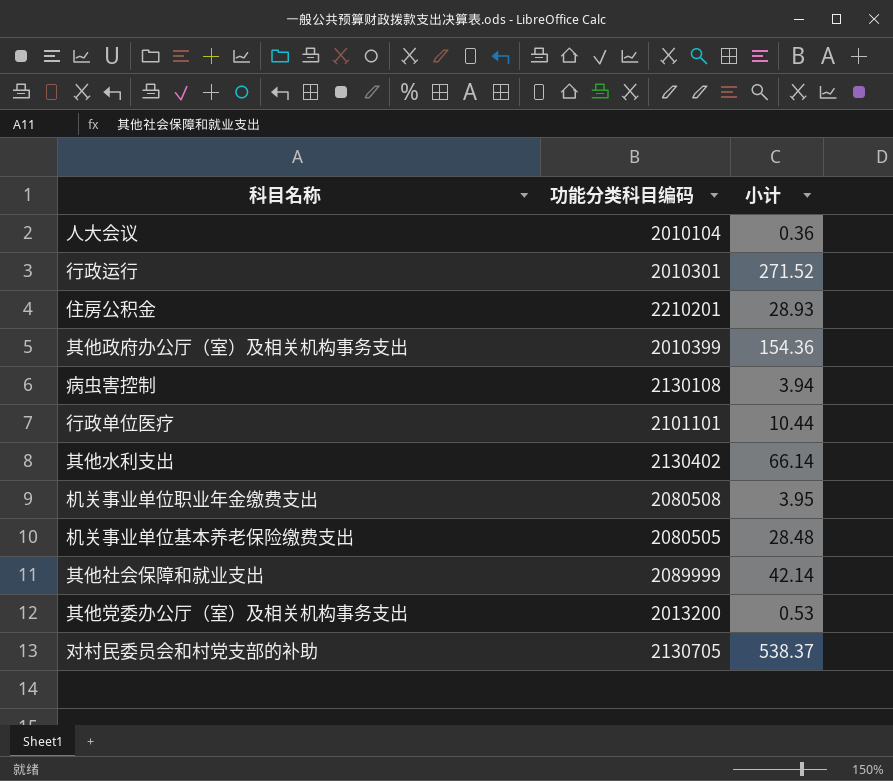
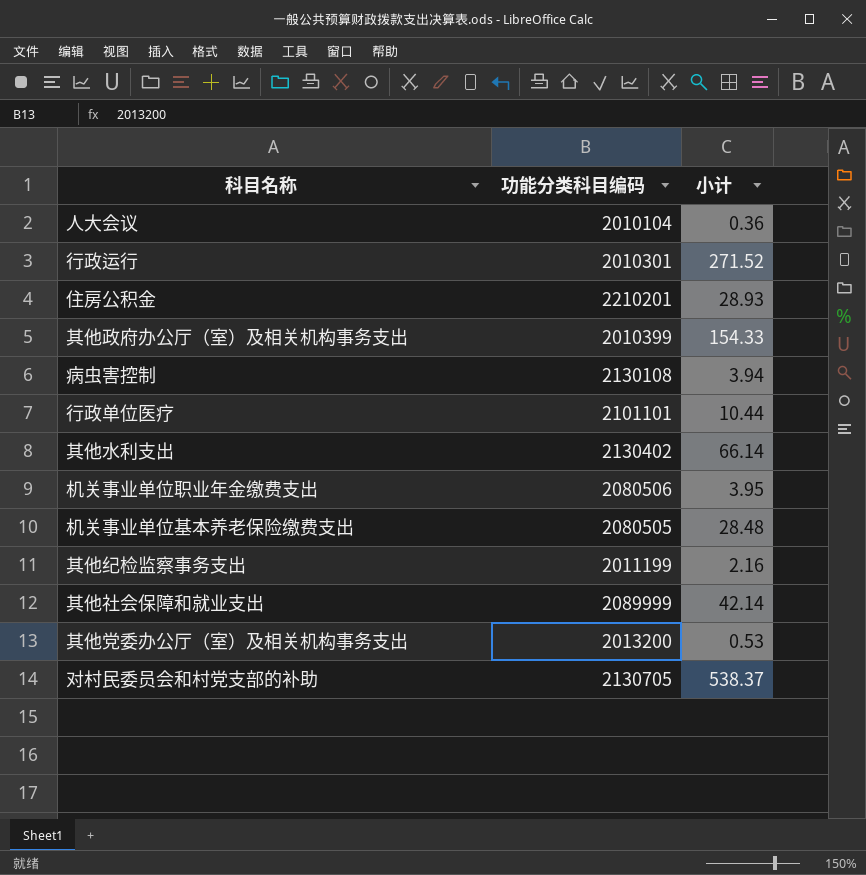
其他政府办公厅（室）及相关机构事务支出 | 小计: 154.36 -> 154.33
机关事业单位职业年金缴费支出 | 功能分类科目编码: 2080508 -> 2080506
row 其他纪检监察事务支出: none -> 2011199 | 2.16

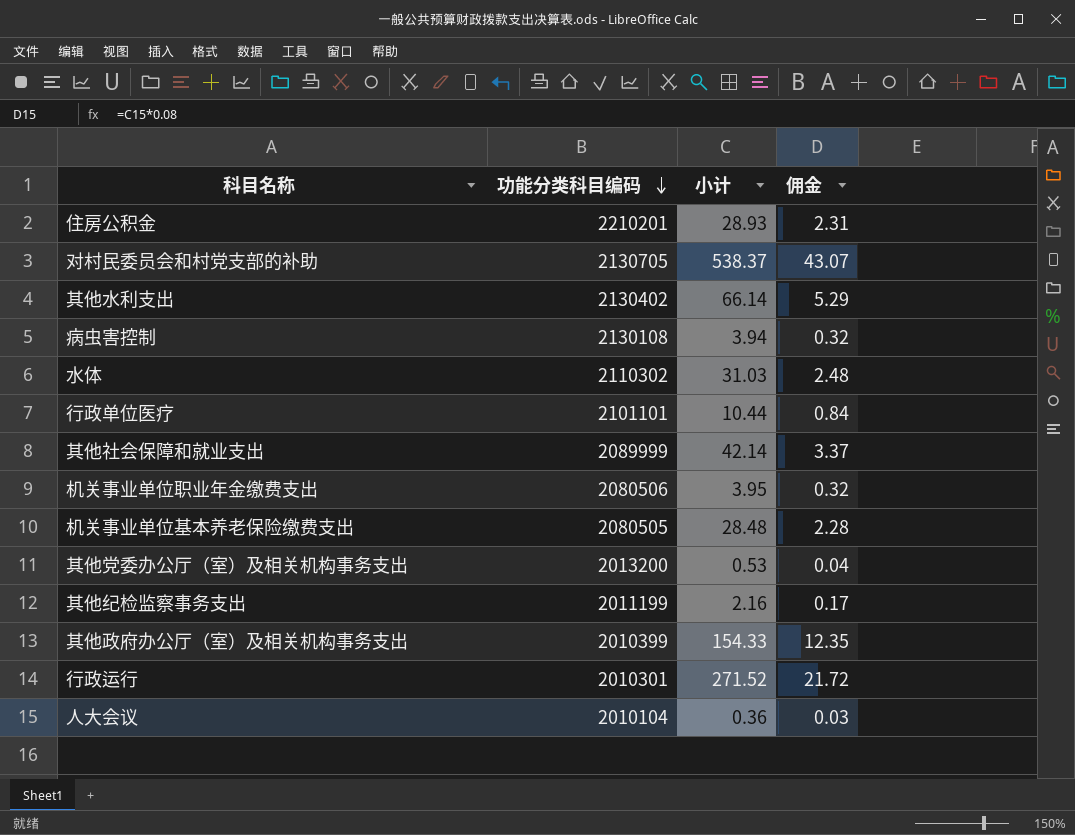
row order: none -> 功能分类科目编码 descending
column 佣金 | formula: none -> [小计] * 0.08
row 水体: none -> 2110302 | 31.03 | 2.48

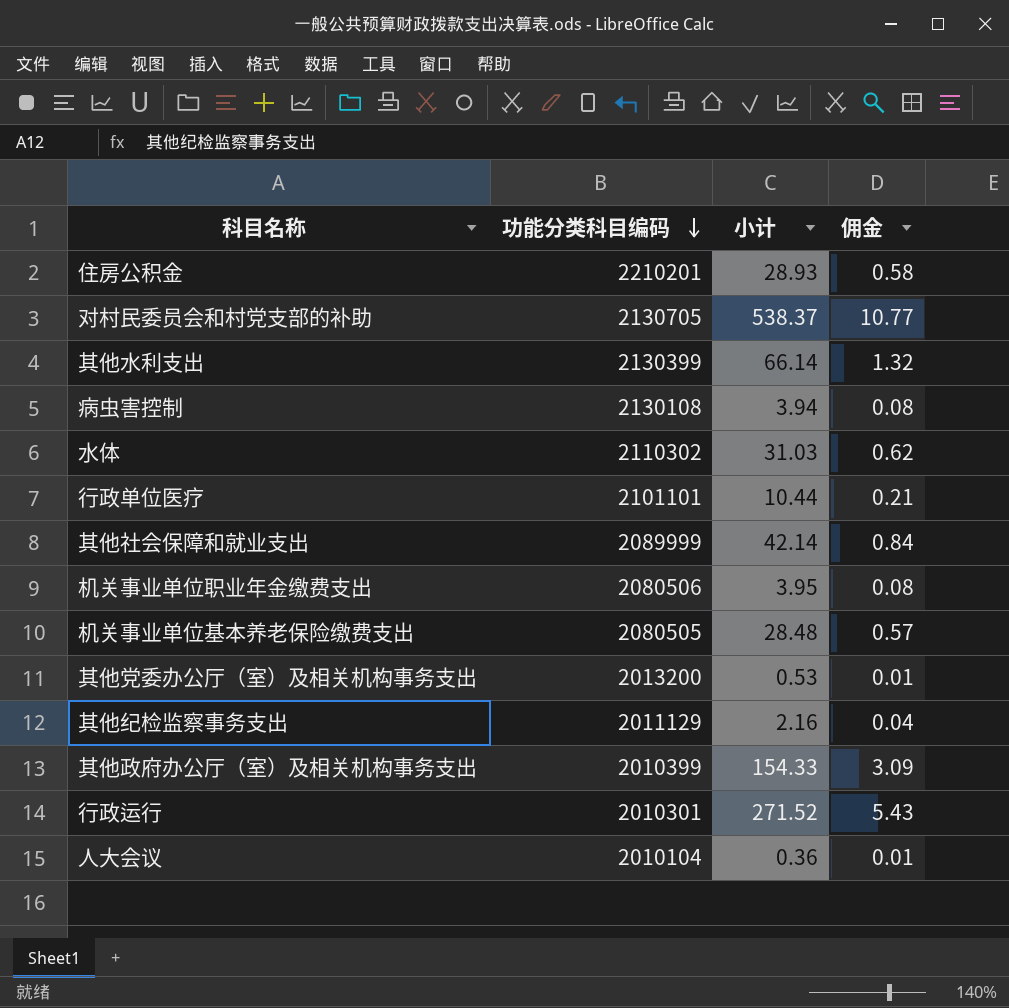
column 佣金 | formula: [小计] * 0.08 -> [小计] * 0.02
其他水利支出 | 功能分类科目编码: 2130402 -> 2130399
其他纪检监察事务支出 | 功能分类科目编码: 2011199 -> 2011129

